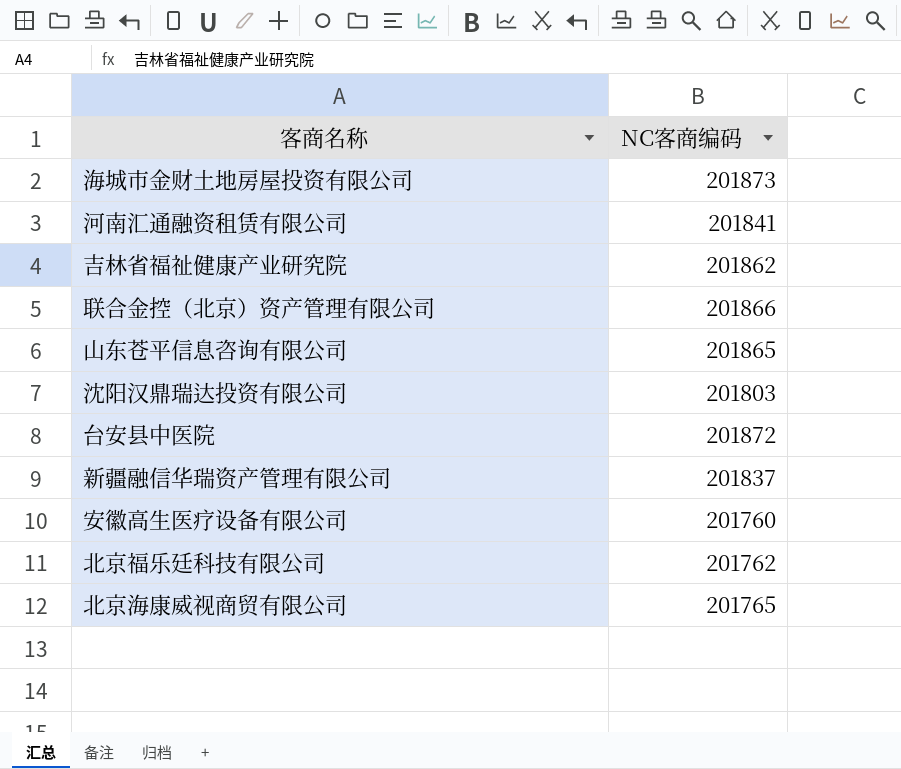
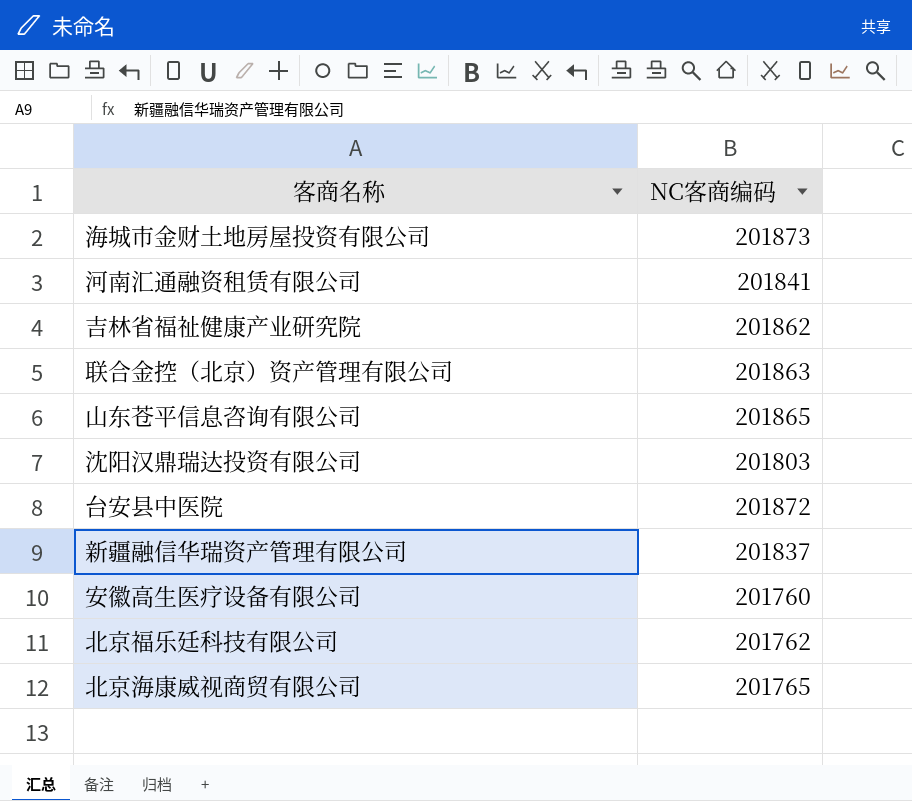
联合金控（北京）资产管理有限公司 | NC客商编码: 201866 -> 201863

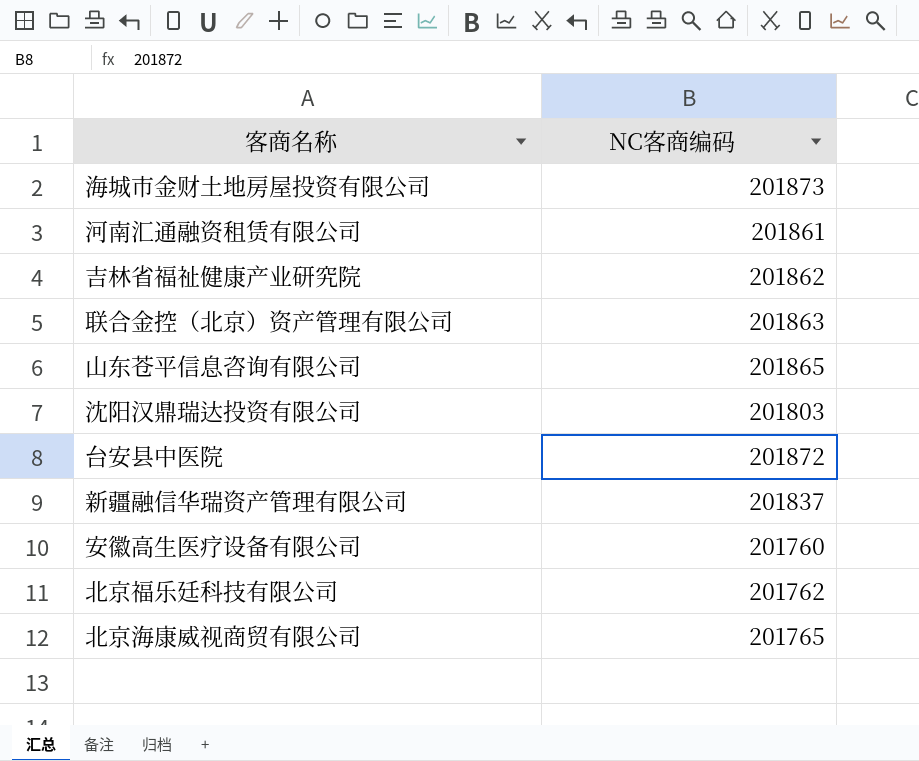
河南汇通融资租赁有限公司 | NC客商编码: 201841 -> 201861

